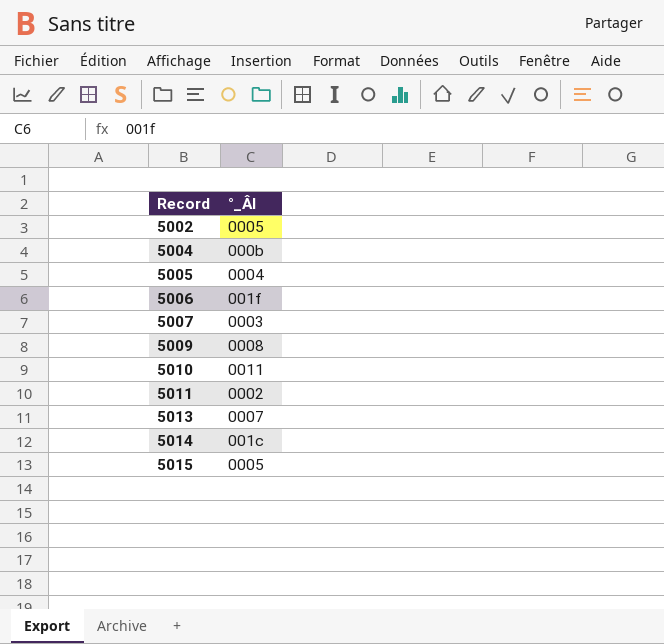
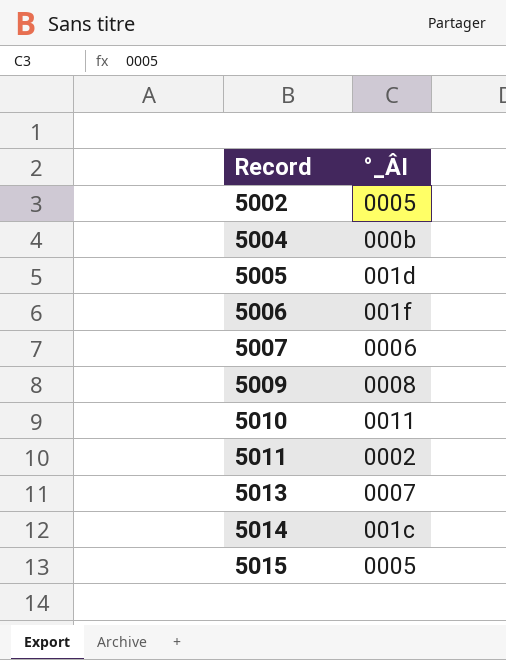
5005 | °_ÂI: 0004 -> 001d
5007 | °_ÂI: 0003 -> 0006

